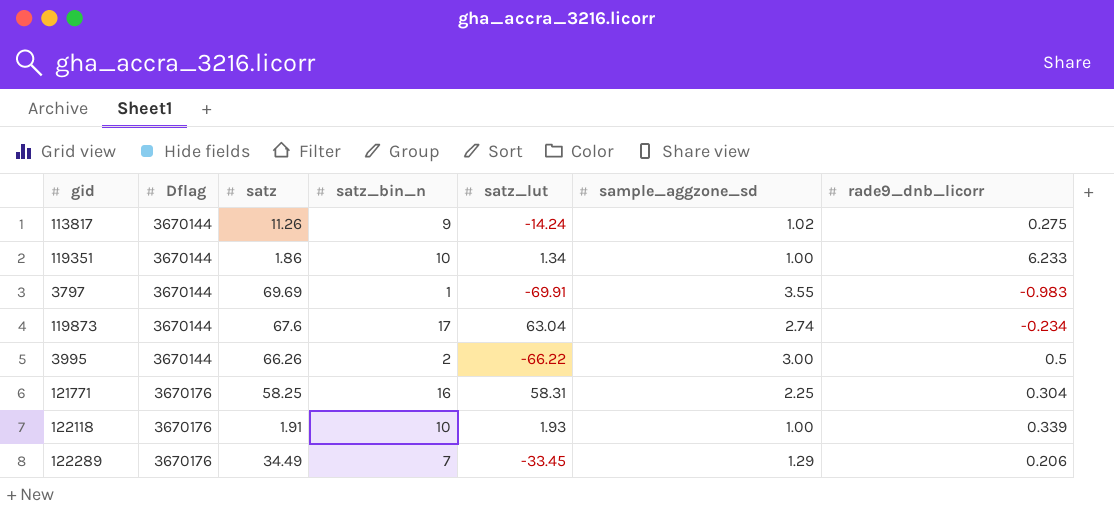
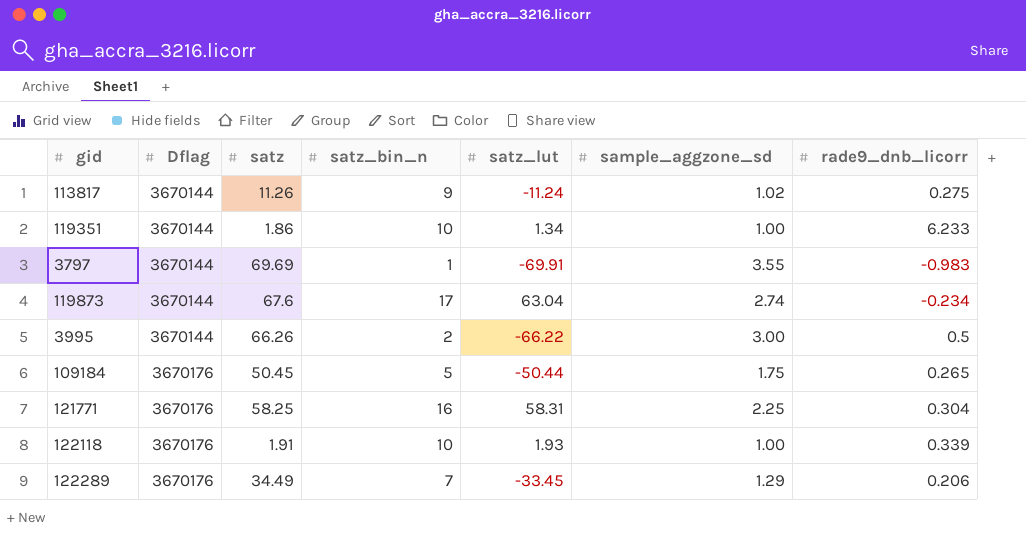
113817 | satz_lut: -14.24 -> -11.24
row 109184: none -> 3670176 | 50.45 | 5 | -50.44 | 1.75 | 0.265

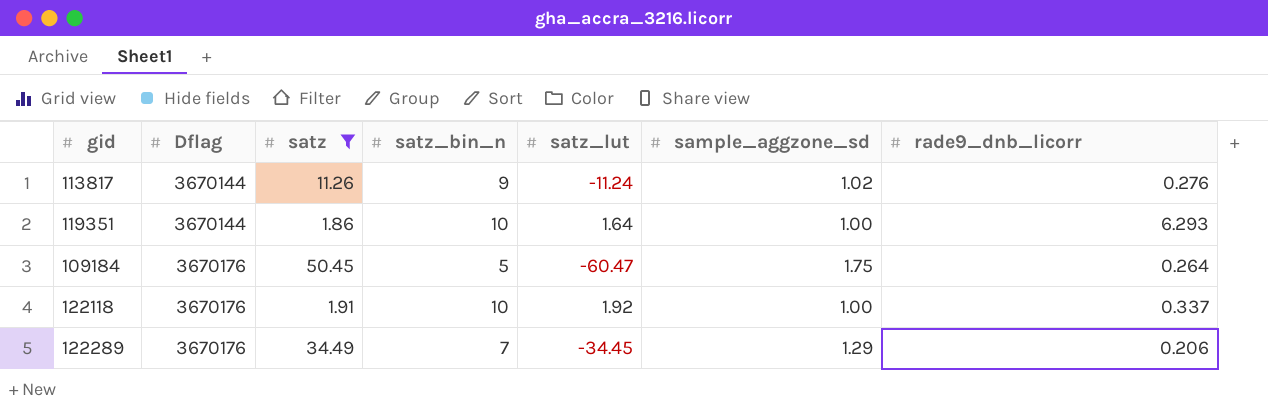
filter: none -> satz <= 50.45
113817 | rade9_dnb_licorr: 0.275 -> 0.276
119351 | satz_lut: 1.34 -> 1.64
119351 | rade9_dnb_licorr: 6.233 -> 6.293
109184 | satz_lut: -50.44 -> -60.47
109184 | rade9_dnb_licorr: 0.265 -> 0.264
122118 | satz_lut: 1.93 -> 1.92
122118 | rade9_dnb_licorr: 0.339 -> 0.337
122289 | satz_lut: -33.45 -> -34.45

